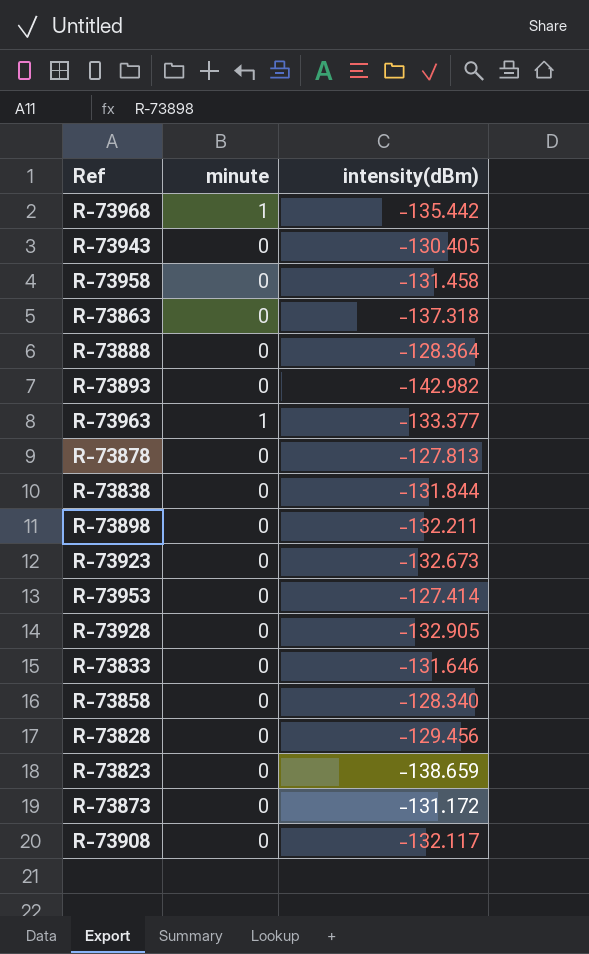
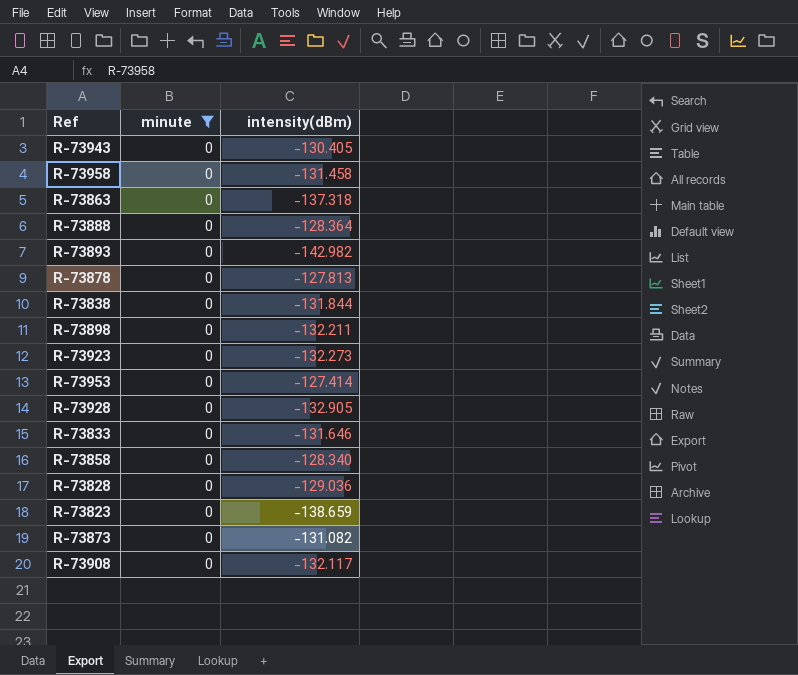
filter: none -> minute = 0
R-73923 | intensity(dBm): -132.673 -> -132.273
R-73828 | intensity(dBm): -129.456 -> -129.036
R-73873 | intensity(dBm): -131.172 -> -131.082

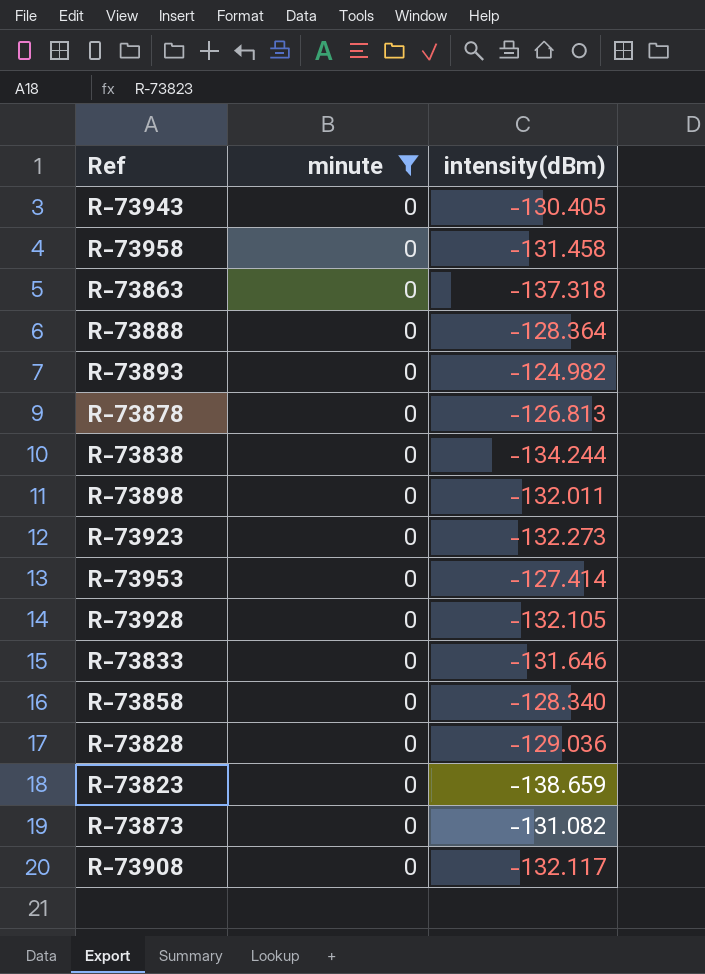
R-73893 | intensity(dBm): -142.982 -> -124.982
R-73878 | intensity(dBm): -127.813 -> -126.813
R-73838 | intensity(dBm): -131.844 -> -134.244
R-73898 | intensity(dBm): -132.211 -> -132.011
R-73928 | intensity(dBm): -132.905 -> -132.105

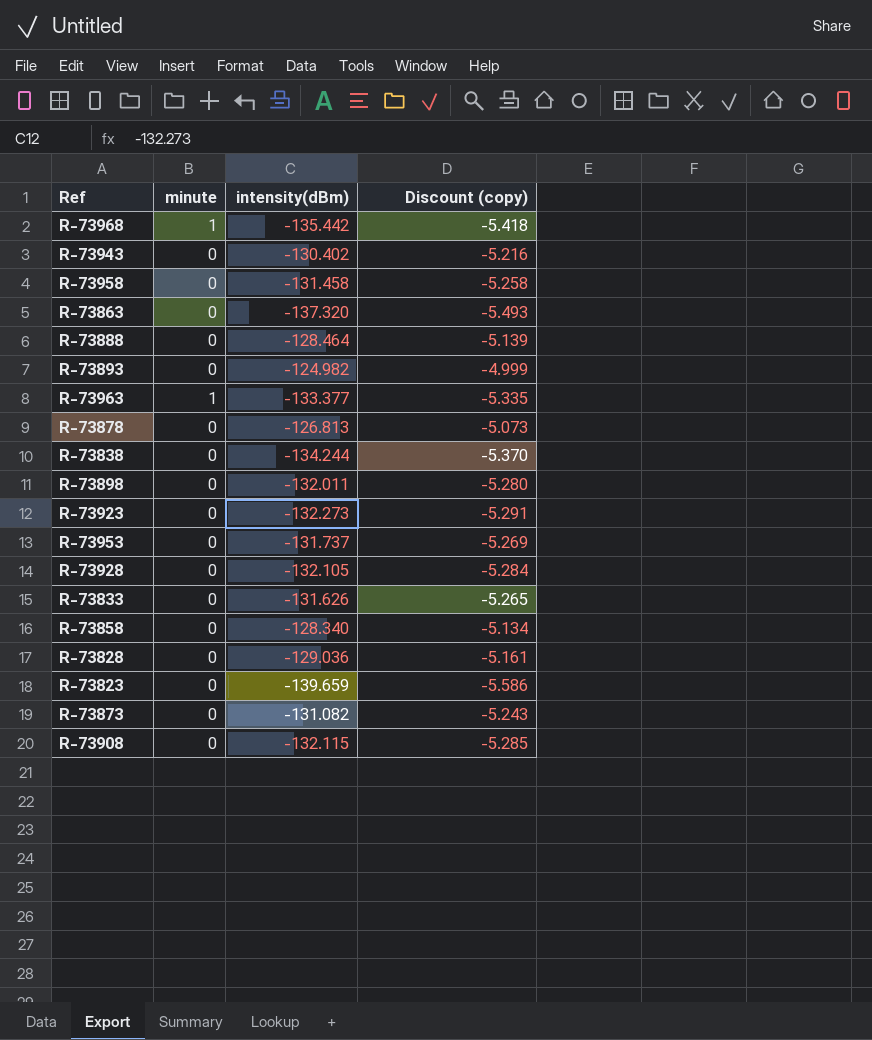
filter: minute = 0 -> none
column Discount (copy) | formula: none -> [intensity(dBm)] * 0.04
R-73943 | intensity(dBm): -130.405 -> -130.402
R-73863 | intensity(dBm): -137.318 -> -137.320
R-73888 | intensity(dBm): -128.364 -> -128.464
R-73953 | intensity(dBm): -127.414 -> -131.737
R-73833 | intensity(dBm): -131.646 -> -131.626
R-73823 | intensity(dBm): -138.659 -> -139.659
R-73908 | intensity(dBm): -132.117 -> -132.115

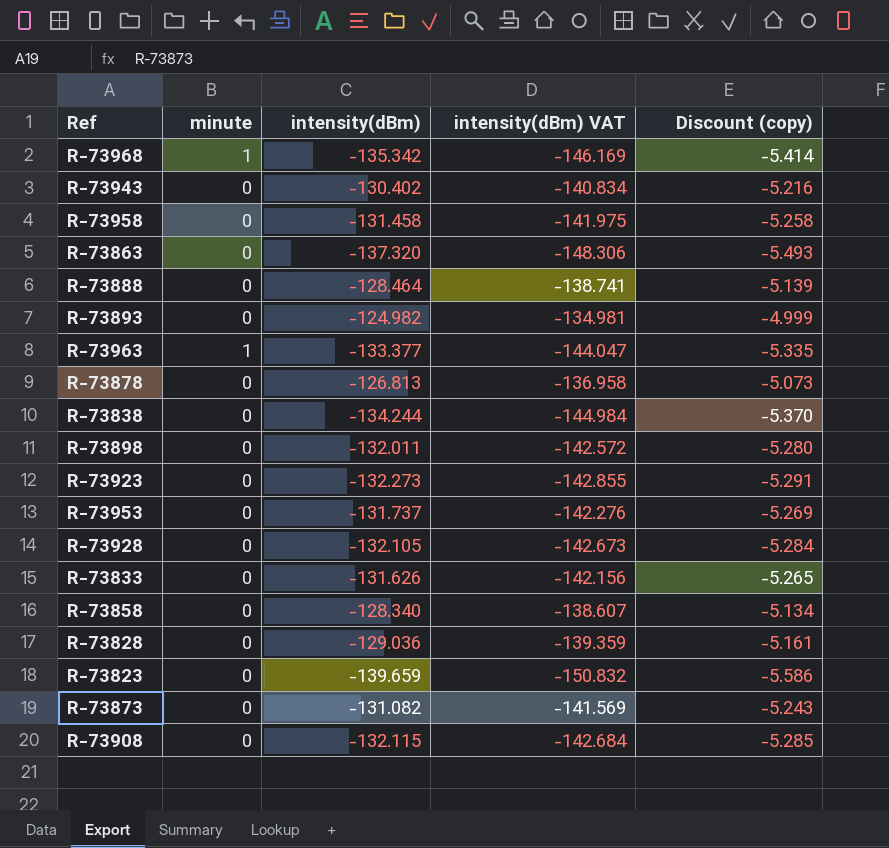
column intensity(dBm) VAT | formula: none -> [intensity(dBm)] * 1.08
R-73968 | intensity(dBm): -135.442 -> -135.342
R-73968 | Discount (copy): -5.418 -> -5.414

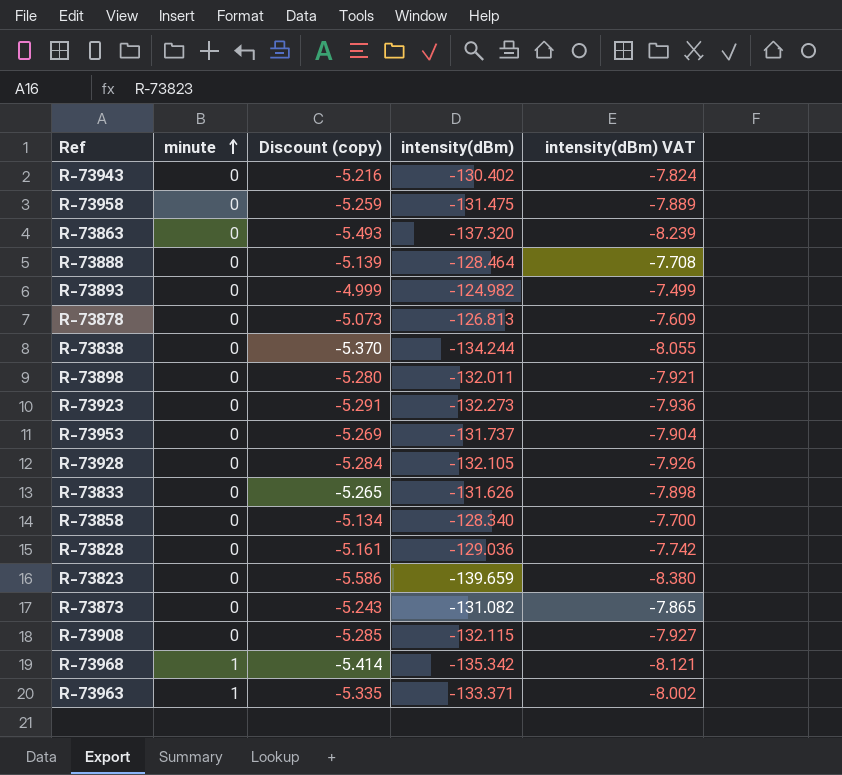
row order: none -> minute ascending
column Discount (copy) | position: 5 -> 3
column intensity(dBm) VAT | formula: [intensity(dBm)] * 1.08 -> [intensity(dBm)] * 0.06
R-73958 | Discount (copy): -5.258 -> -5.259
R-73958 | intensity(dBm): -131.458 -> -131.475
R-73963 | intensity(dBm): -133.377 -> -133.371

